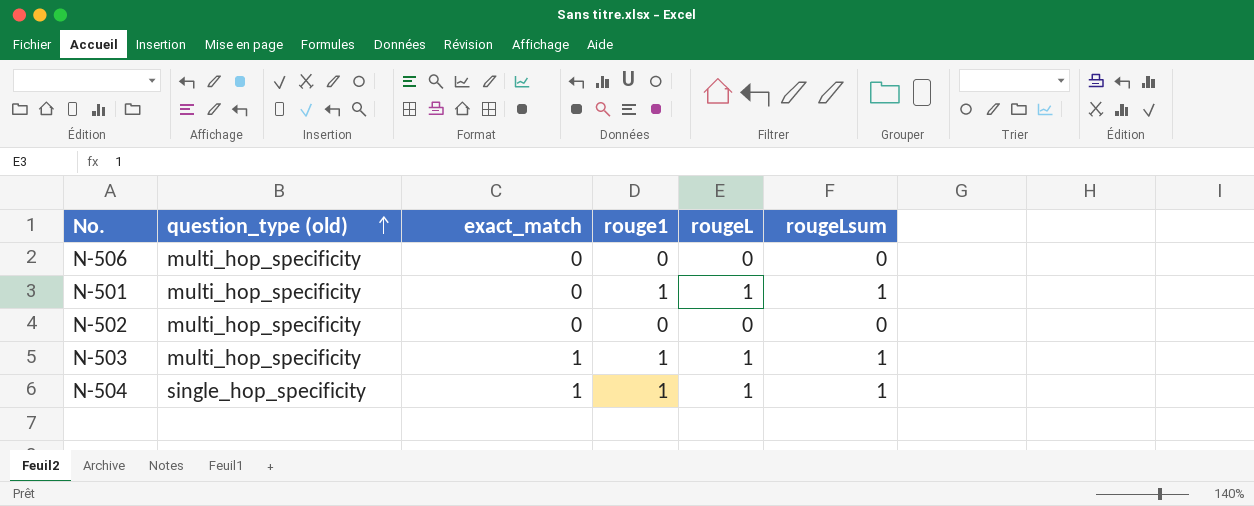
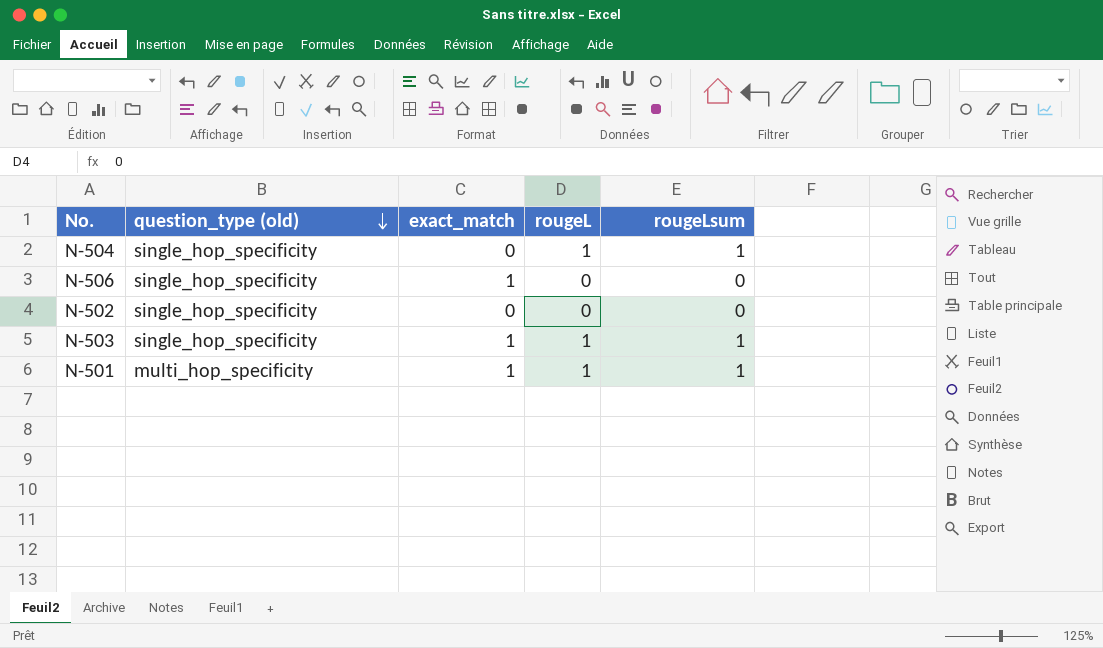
row order: question_type (old) ascending -> question_type (old) descending
column rouge1 | position: 4 -> none
N-504 | exact_match: 1 -> 0
N-506 | question_type (old): multi_hop_specificity -> single_hop_specificity
N-506 | exact_match: 0 -> 1
N-502 | question_type (old): multi_hop_specificity -> single_hop_specificity
N-503 | question_type (old): multi_hop_specificity -> single_hop_specificity
N-501 | exact_match: 0 -> 1

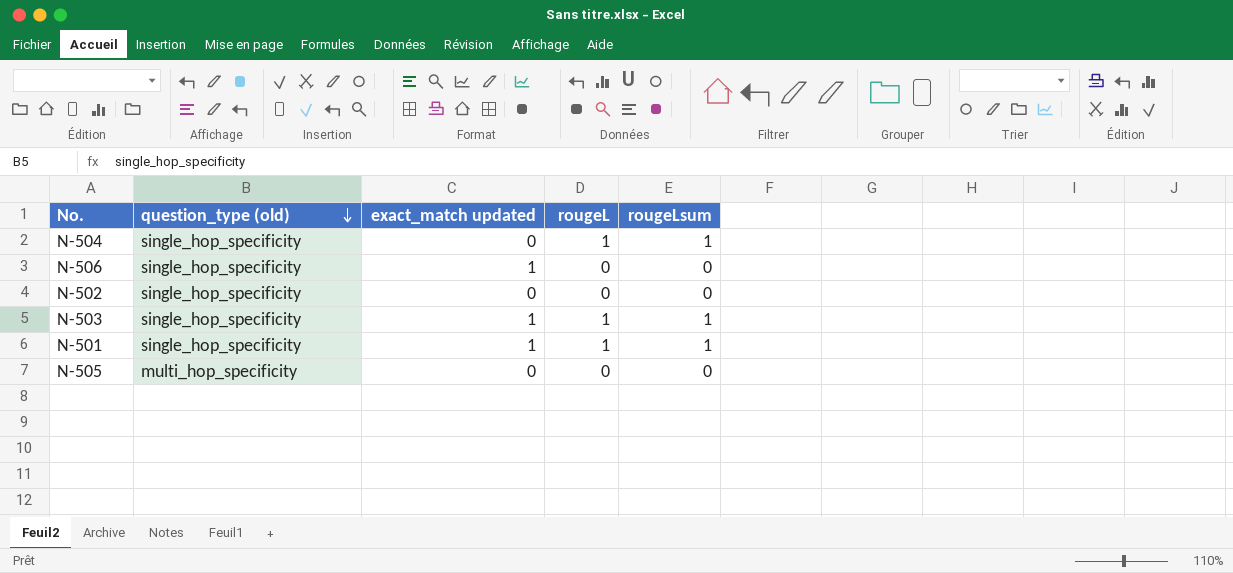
column name: exact_match -> exact_match updated
N-501 | question_type (old): multi_hop_specificity -> single_hop_specificity
row N-505: none -> multi_hop_specificity | 0 | 0 | 0

